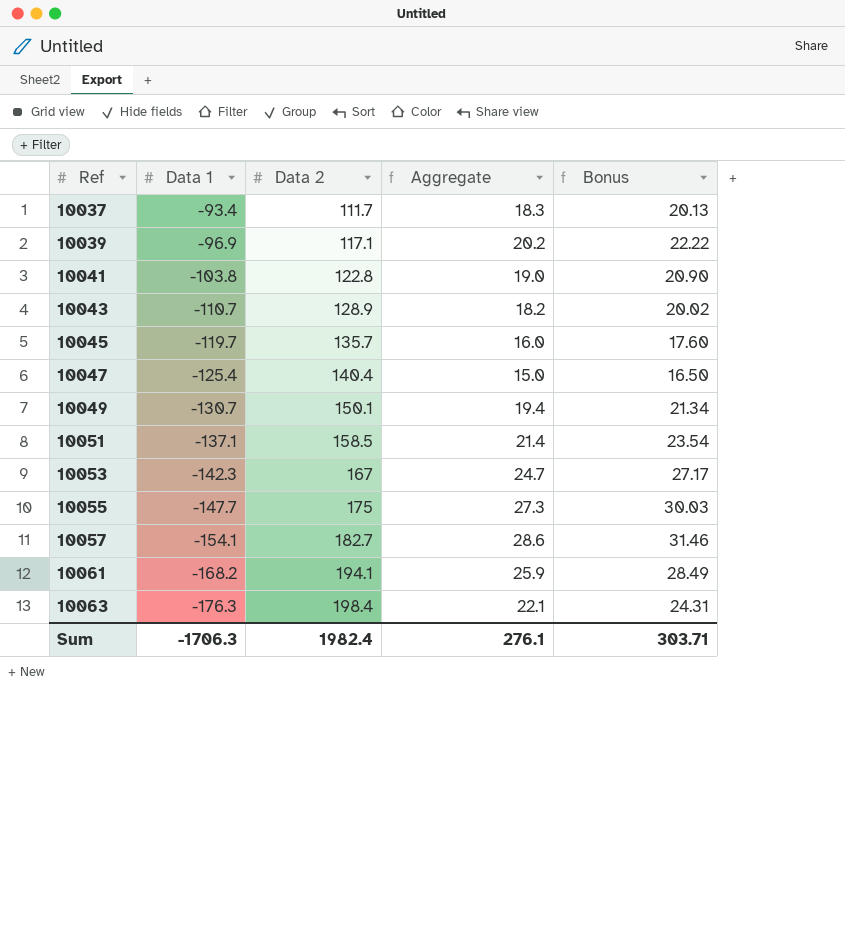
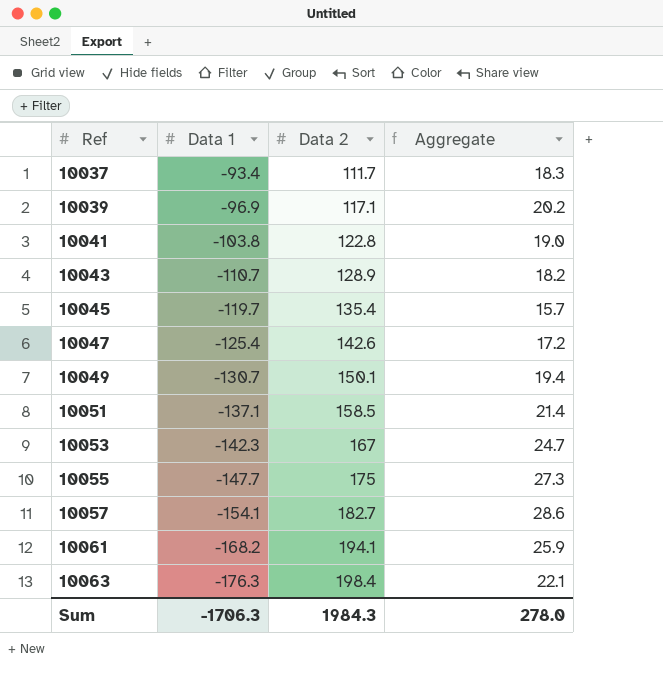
column Bonus | formula: [Aggregate] * 1.1 -> none
10045 | Data 2: 135.7 -> 135.4
10045 | Aggregate: 16.0 -> 15.7
10047 | Data 2: 140.4 -> 142.6
10047 | Aggregate: 15.0 -> 17.2
Sum | Data 2: 1982.4 -> 1984.3
Sum | Aggregate: 276.1 -> 278.0

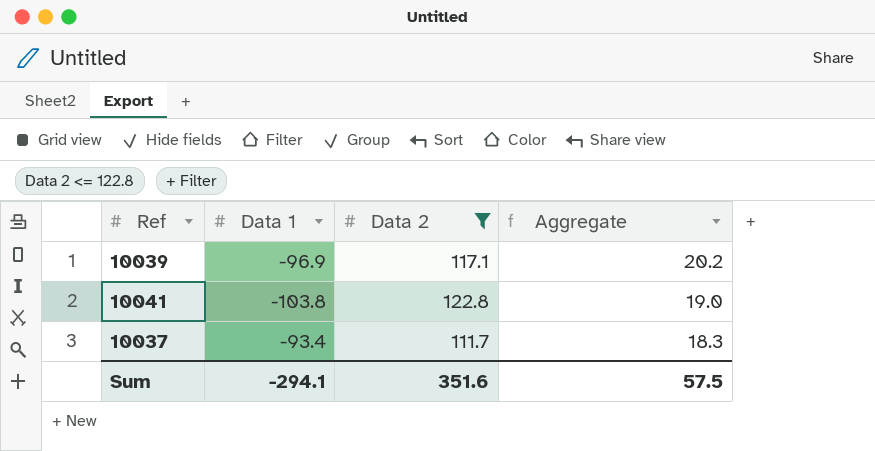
filter: none -> Data 2 <= 122.8
row order: Ref ascending -> Aggregate descending
Sum | Data 1: -1706.3 -> -294.1
Sum | Data 2: 1984.3 -> 351.6
Sum | Aggregate: 278.0 -> 57.5

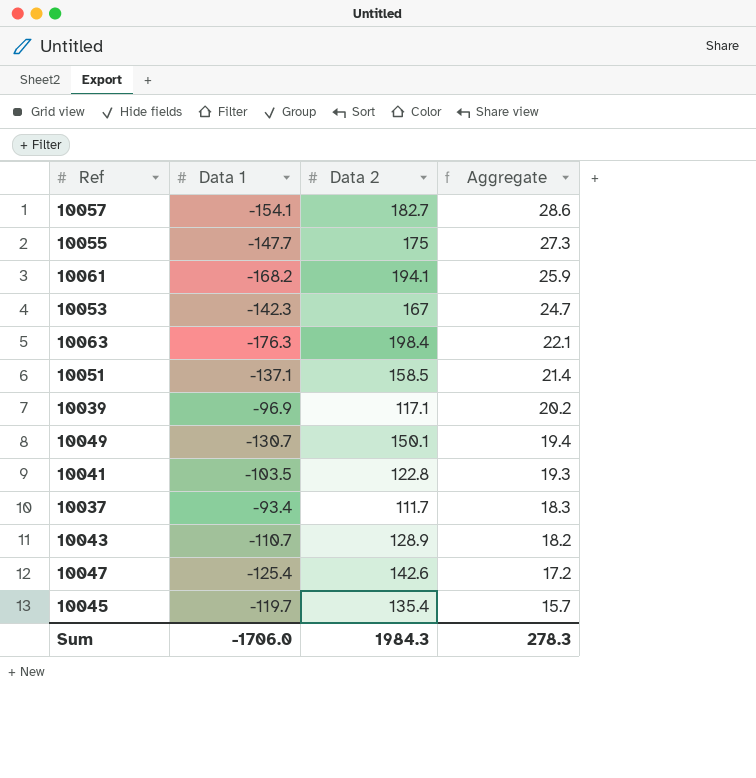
filter: Data 2 <= 122.8 -> none
10041 | Data 1: -103.8 -> -103.5
10041 | Aggregate: 19.0 -> 19.3
Sum | Data 1: -294.1 -> -1706.0
Sum | Data 2: 351.6 -> 1984.3
Sum | Aggregate: 57.5 -> 278.3

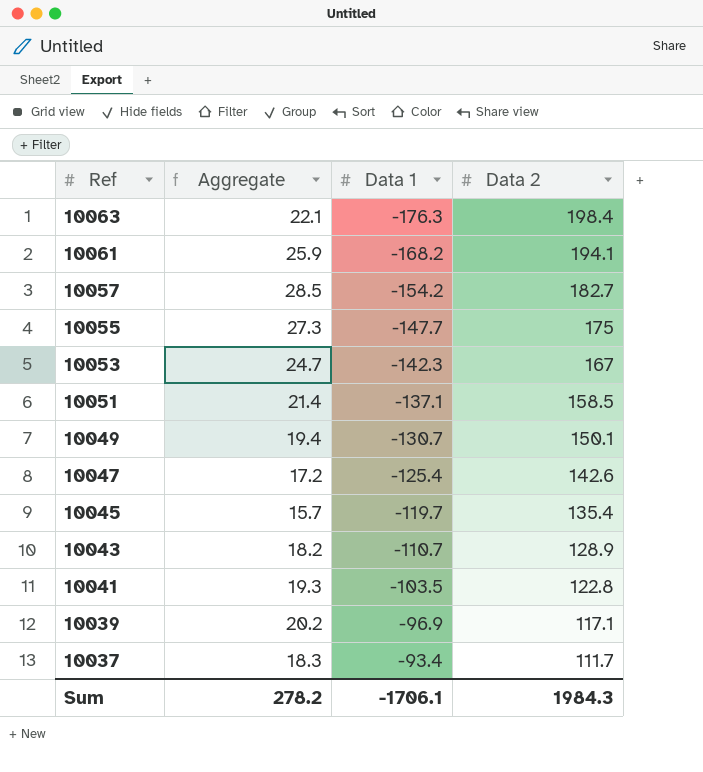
row order: Aggregate descending -> Ref descending
column Aggregate | position: 4 -> 2
10057 | Aggregate: 28.6 -> 28.5
10057 | Data 1: -154.1 -> -154.2
Sum | Aggregate: 278.3 -> 278.2
Sum | Data 1: -1706.0 -> -1706.1

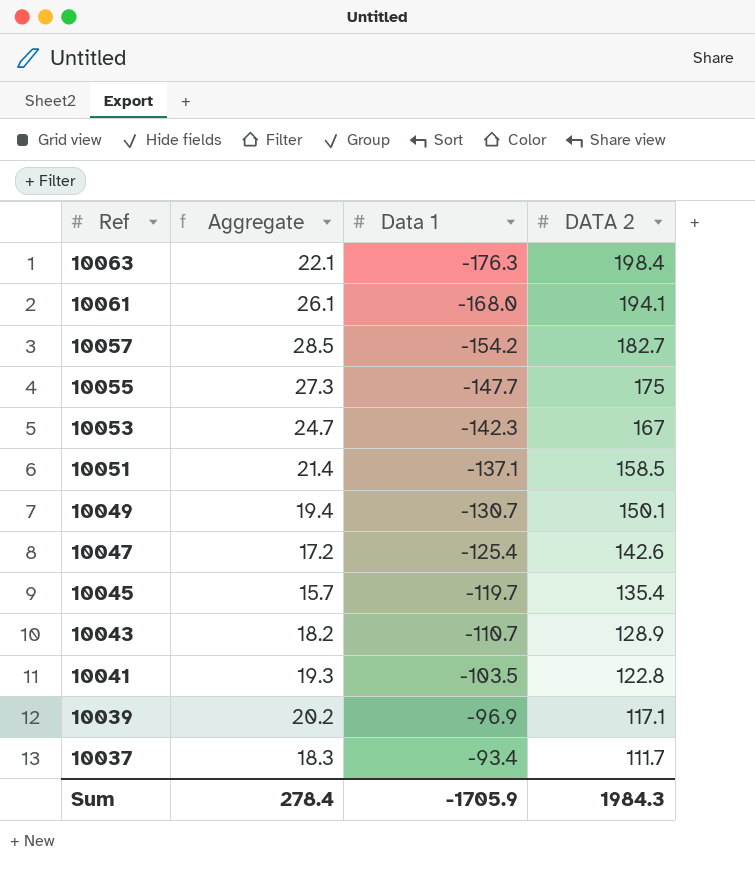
column name: Data 2 -> DATA 2
10061 | Aggregate: 25.9 -> 26.1
10061 | Data 1: -168.2 -> -168.0
Sum | Aggregate: 278.2 -> 278.4
Sum | Data 1: -1706.1 -> -1705.9

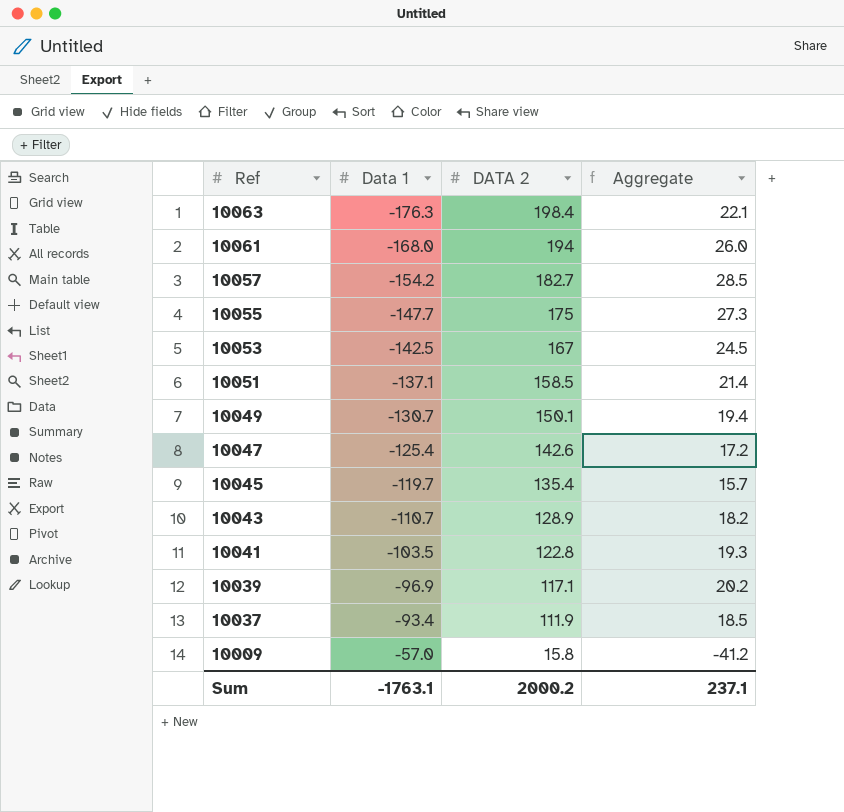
column Aggregate | position: 2 -> 4
10061 | DATA 2: 194.1 -> 194
10061 | Aggregate: 26.1 -> 26.0
10053 | Data 1: -142.3 -> -142.5
10053 | Aggregate: 24.7 -> 24.5
10037 | DATA 2: 111.7 -> 111.9
10037 | Aggregate: 18.3 -> 18.5
row 10009: none -> -57.0 | 15.8 | -41.2
Sum | Data 1: -1705.9 -> -1763.1
Sum | DATA 2: 1984.3 -> 2000.2
Sum | Aggregate: 278.4 -> 237.1

